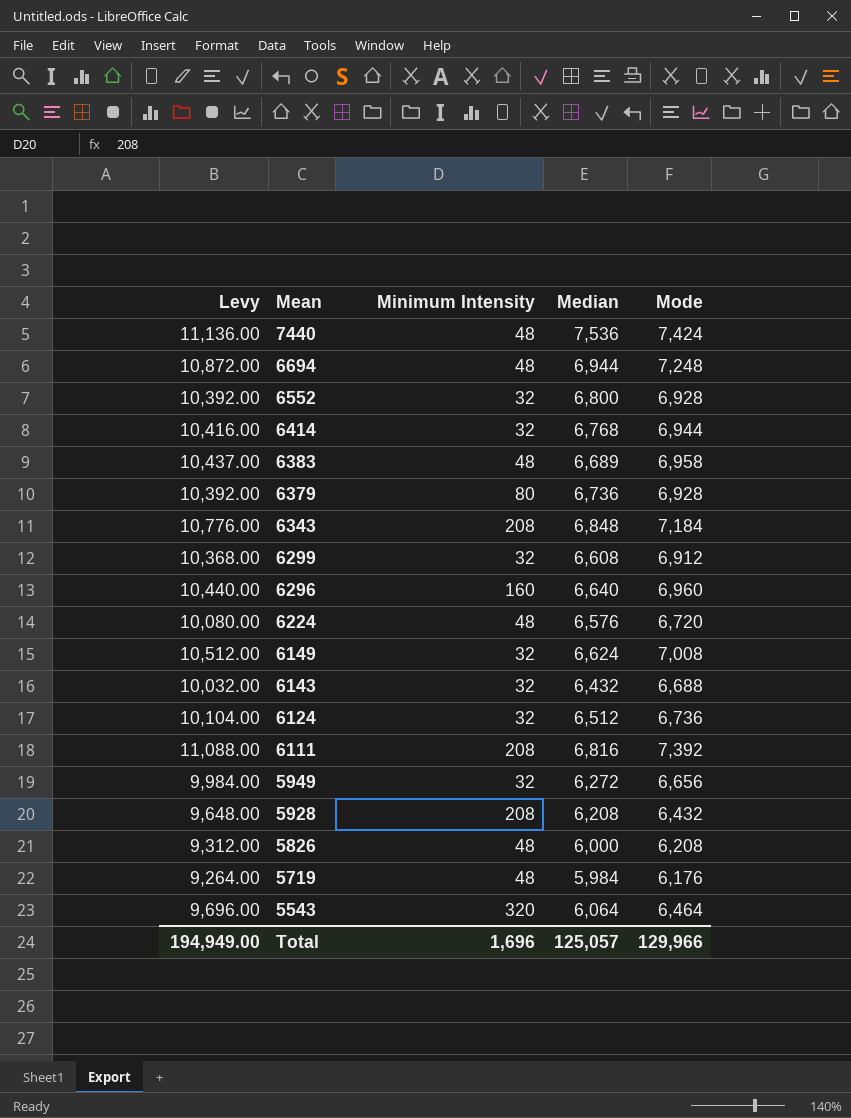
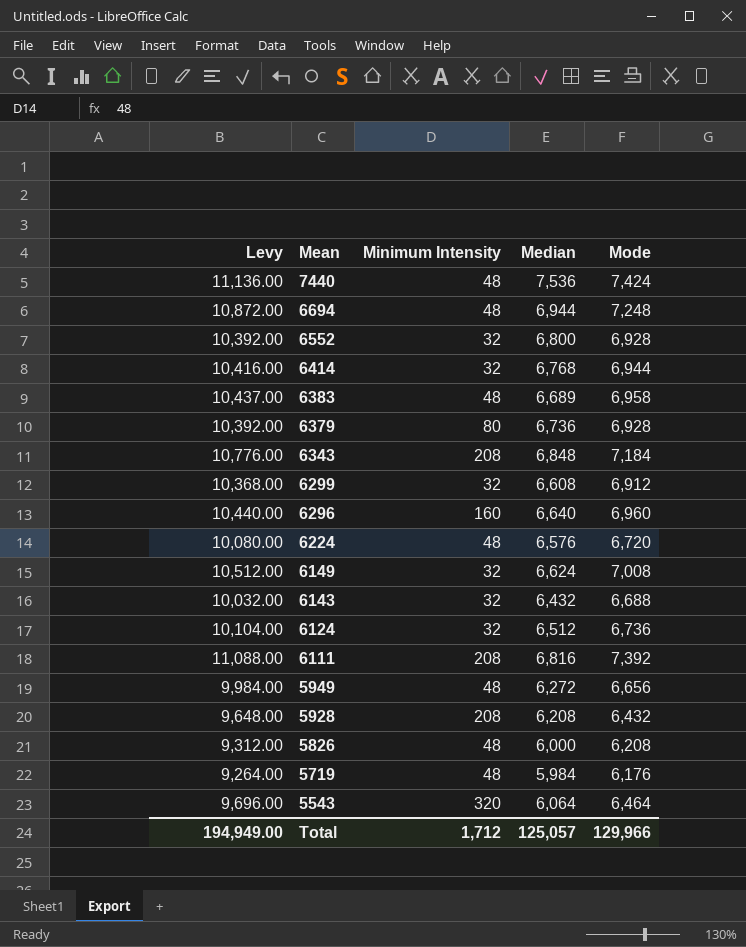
5949 | Minimum Intensity: 32 -> 48
Total | Minimum Intensity: 1,696 -> 1,712

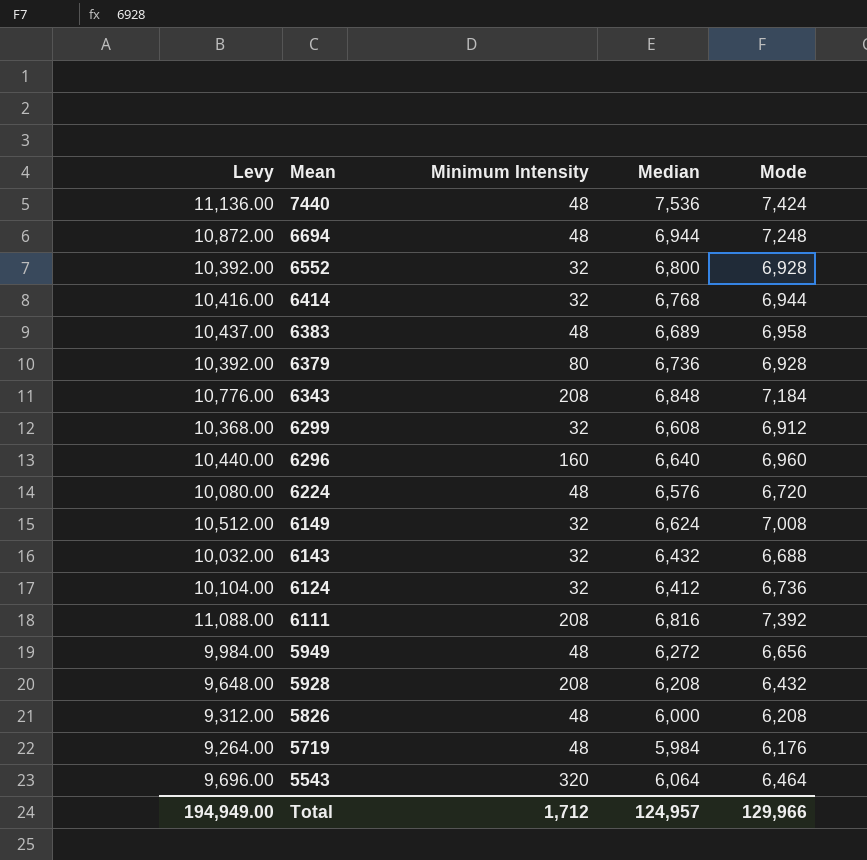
6124 | Median: 6,512 -> 6,412
Total | Median: 125,057 -> 124,957

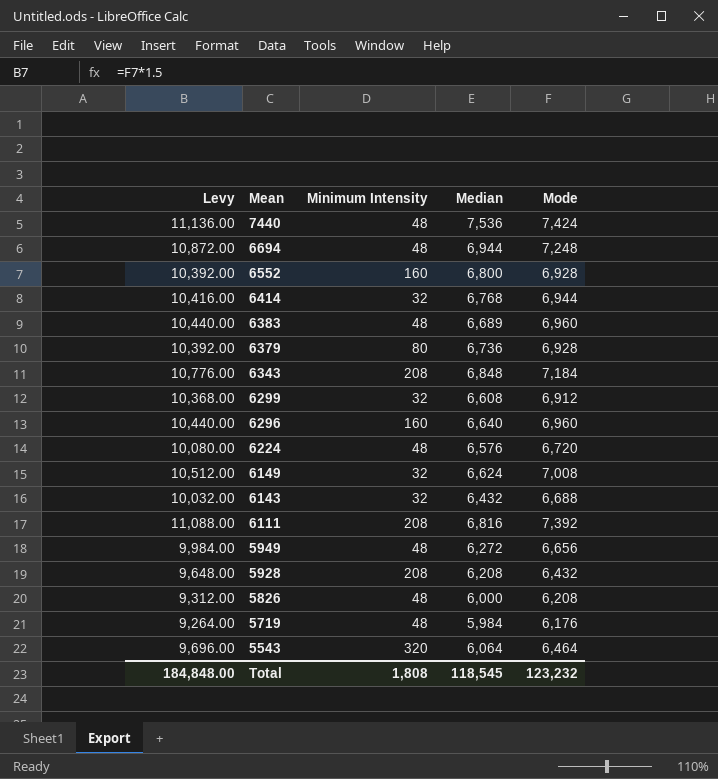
row 6124: 10,104.00 | 32 | 6,412 | 6,736 -> none
6552 | Minimum Intensity: 32 -> 160
6383 | Levy: 10,437.00 -> 10,440.00
6383 | Mode: 6,958 -> 6,960
Total | Levy: 194,949.00 -> 184,848.00
Total | Minimum Intensity: 1,712 -> 1,808
Total | Median: 124,957 -> 118,545
Total | Mode: 129,966 -> 123,232

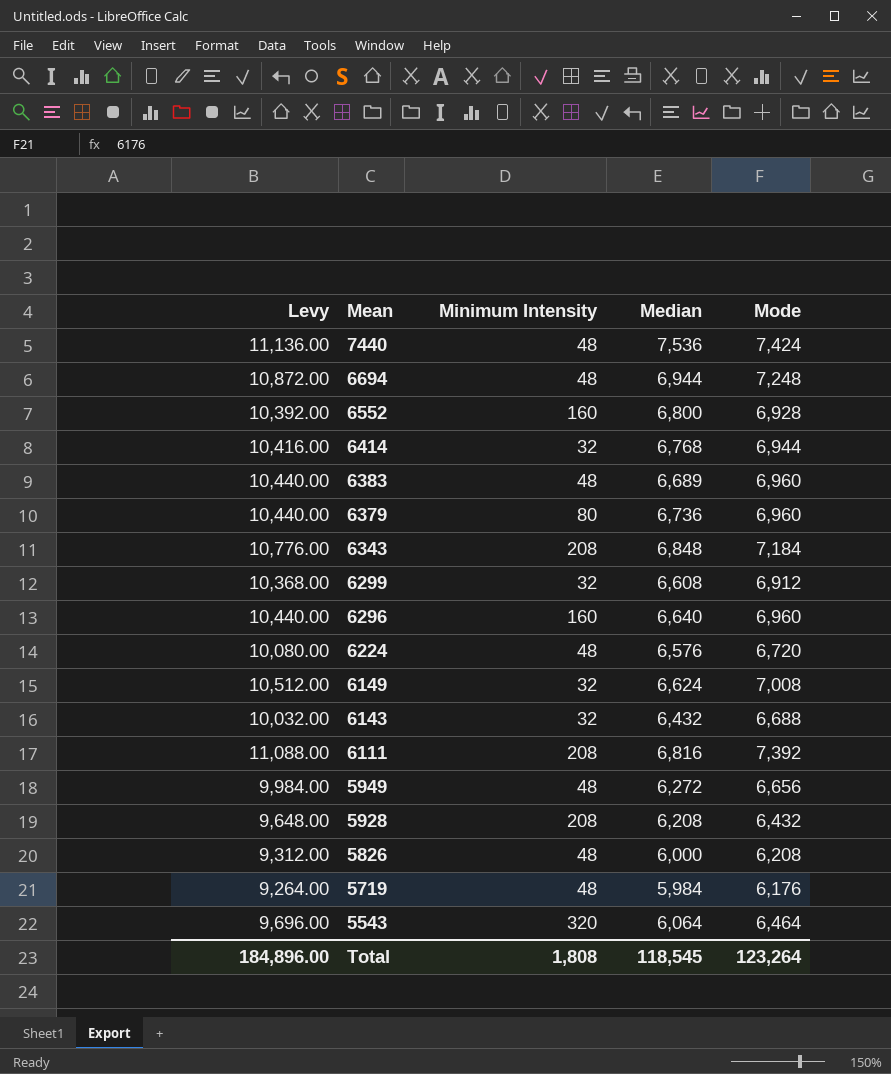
6379 | Levy: 10,392.00 -> 10,440.00
6379 | Mode: 6,928 -> 6,960
Total | Levy: 184,848.00 -> 184,896.00
Total | Mode: 123,232 -> 123,264

